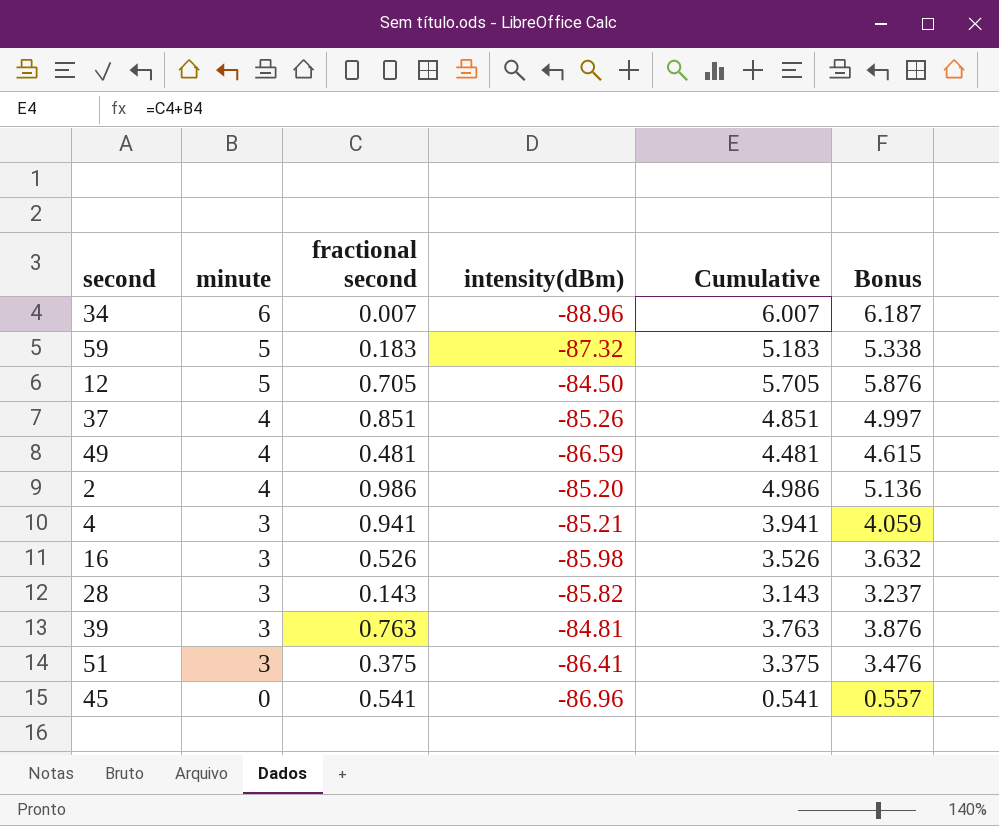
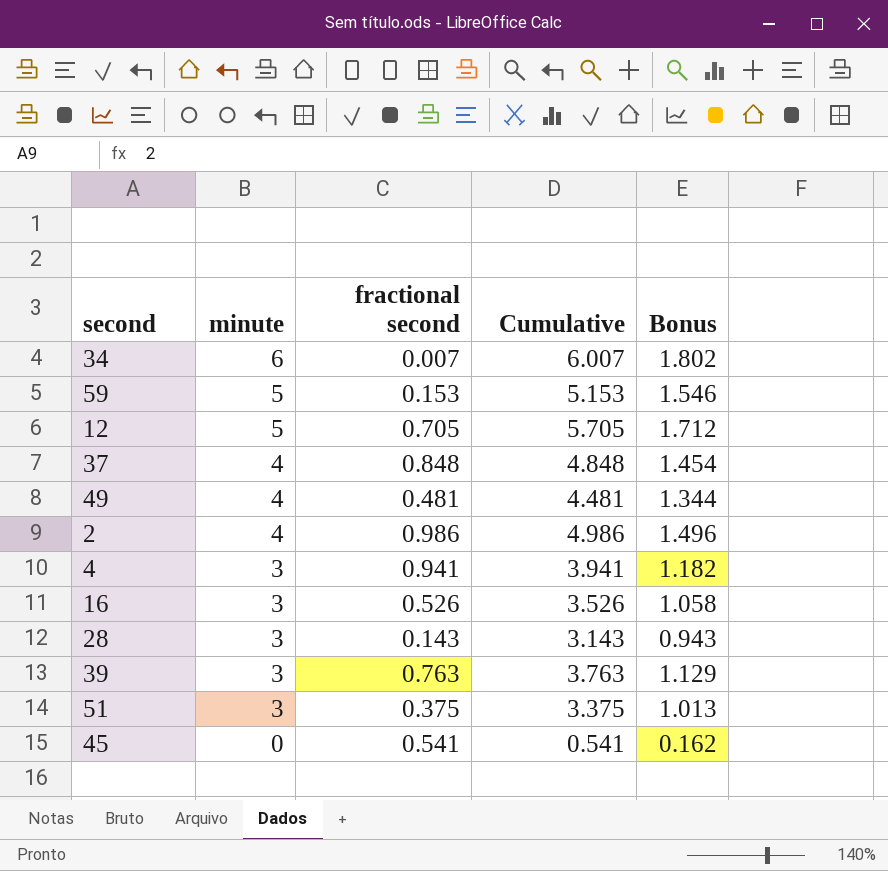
column intensity(dBm) | position: 4 -> none
column Bonus | formula: [Cumulative] * 1.03 -> [Cumulative] * 0.3
59 | fractional second: 0.183 -> 0.153
59 | Cumulative: 5.183 -> 5.153
37 | fractional second: 0.851 -> 0.848
37 | Cumulative: 4.851 -> 4.848

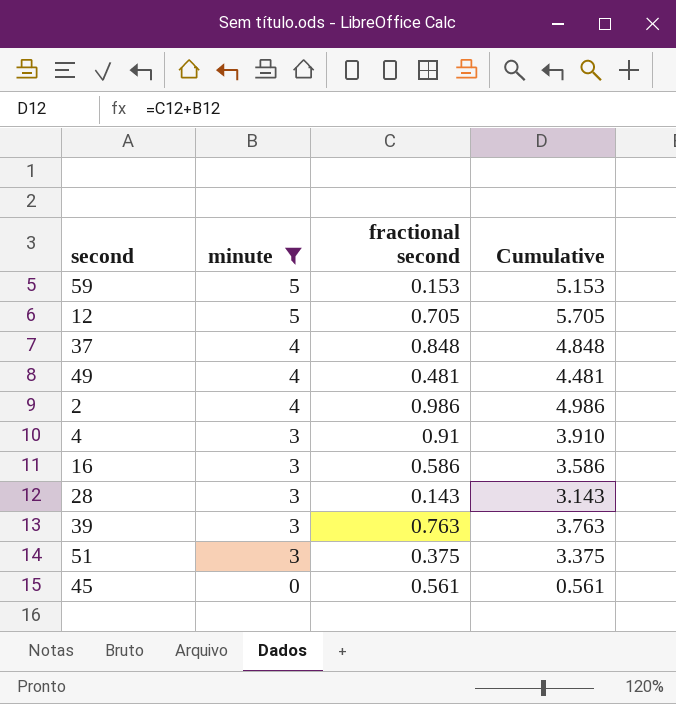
filter: none -> minute != 6
column Bonus | formula: [Cumulative] * 0.3 -> none
4 | fractional second: 0.941 -> 0.91
4 | Cumulative: 3.941 -> 3.910
16 | fractional second: 0.526 -> 0.586
16 | Cumulative: 3.526 -> 3.586
45 | fractional second: 0.541 -> 0.561
45 | Cumulative: 0.541 -> 0.561

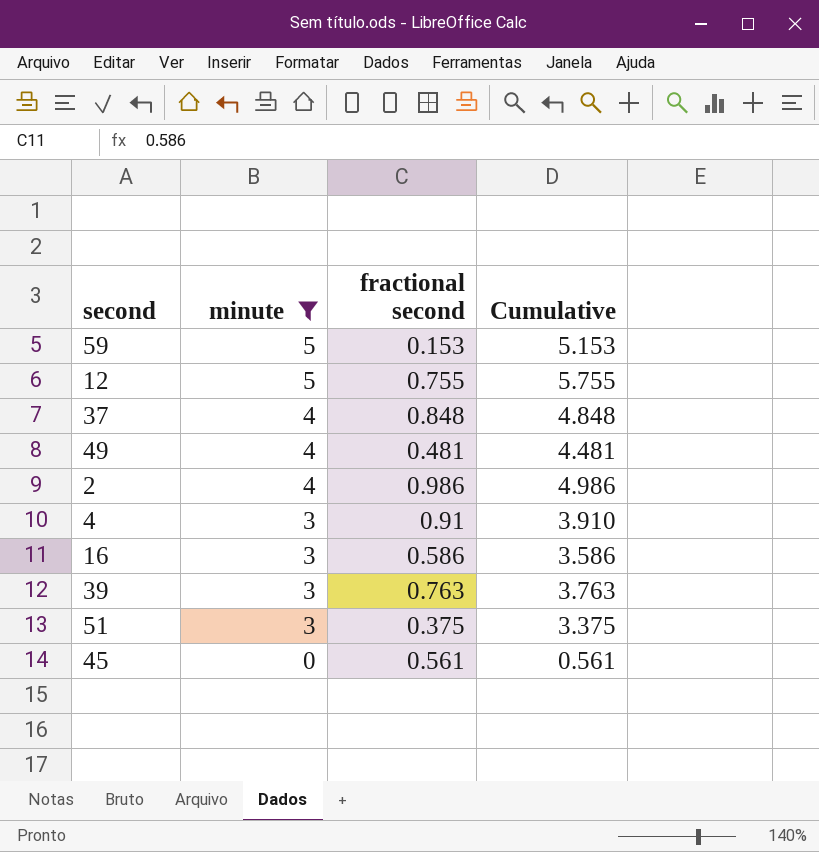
row 28: 3 | 0.143 | 3.143 -> none
12 | fractional second: 0.705 -> 0.755
12 | Cumulative: 5.705 -> 5.755

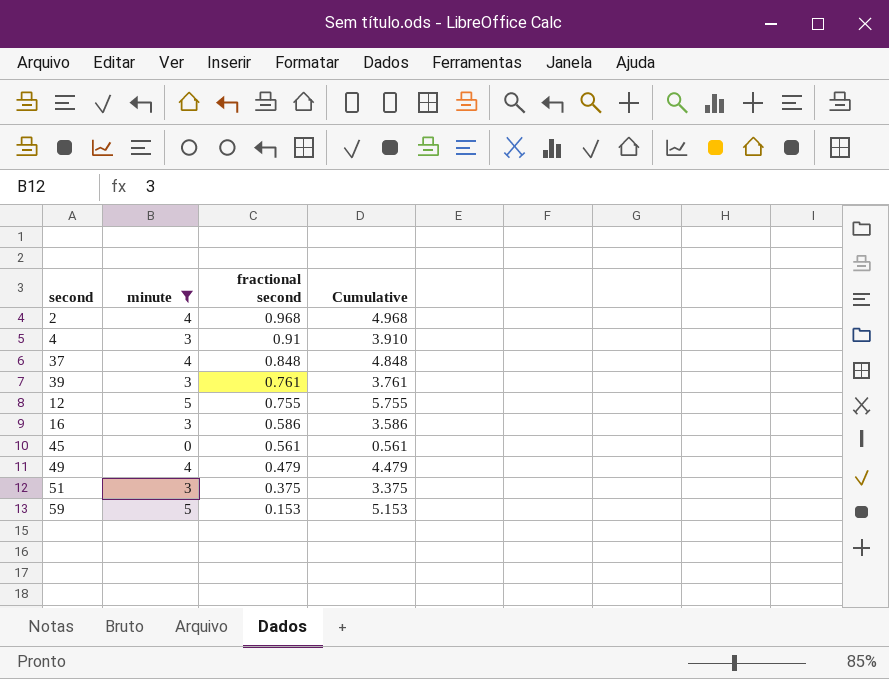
row order: minute descending -> fractional second descending
2 | fractional second: 0.986 -> 0.968
2 | Cumulative: 4.986 -> 4.968
39 | fractional second: 0.763 -> 0.761
39 | Cumulative: 3.763 -> 3.761
49 | fractional second: 0.481 -> 0.479
49 | Cumulative: 4.481 -> 4.479

